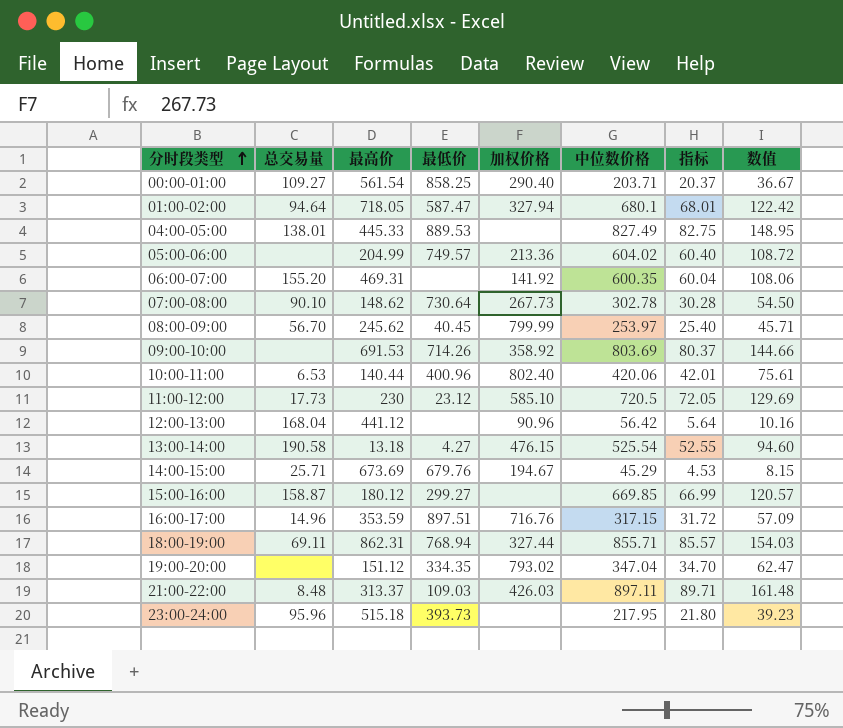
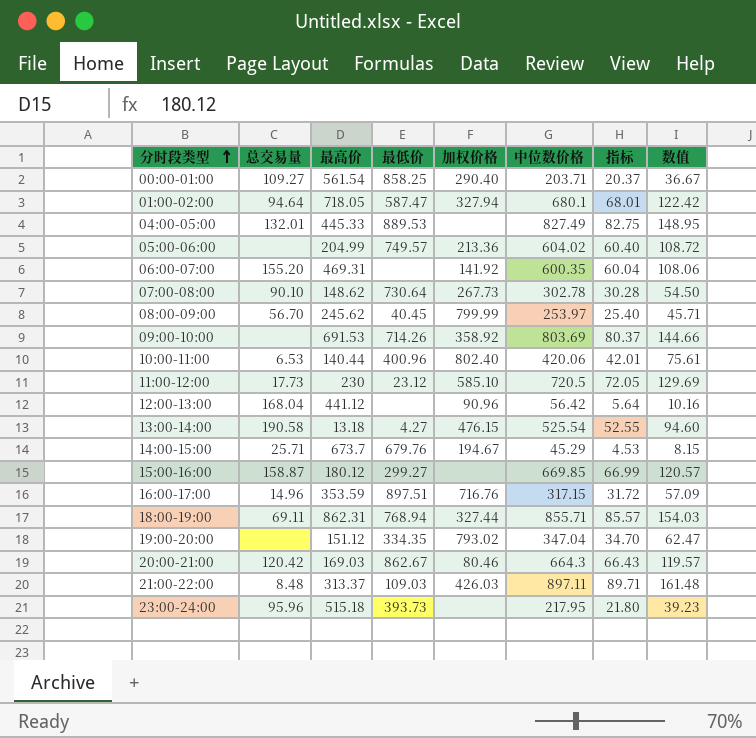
04:00-05:00 | 总交易量: 138.01 -> 132.01
14:00-15:00 | 最高价: 673.69 -> 673.7
row 20:00-21:00: none -> 120.42 | 169.03 | 862.67 | 80.46 | 664.3 | 66.43 | 119.57

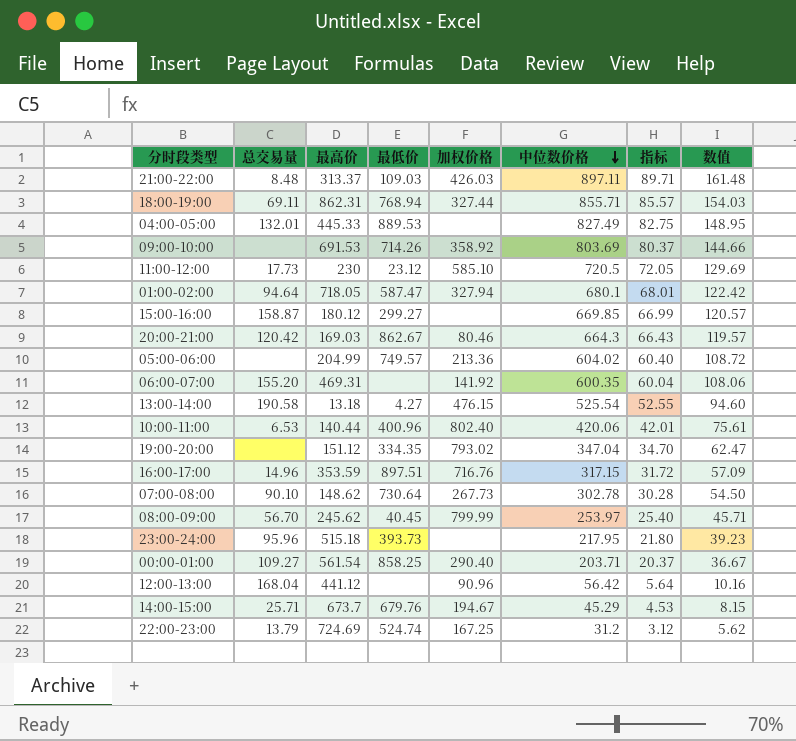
row order: 分时段类型 ascending -> 中位数价格 descending
row 22:00-23:00: none -> 13.79 | 724.69 | 524.74 | 167.25 | 31.2 | 3.12 | 5.62

